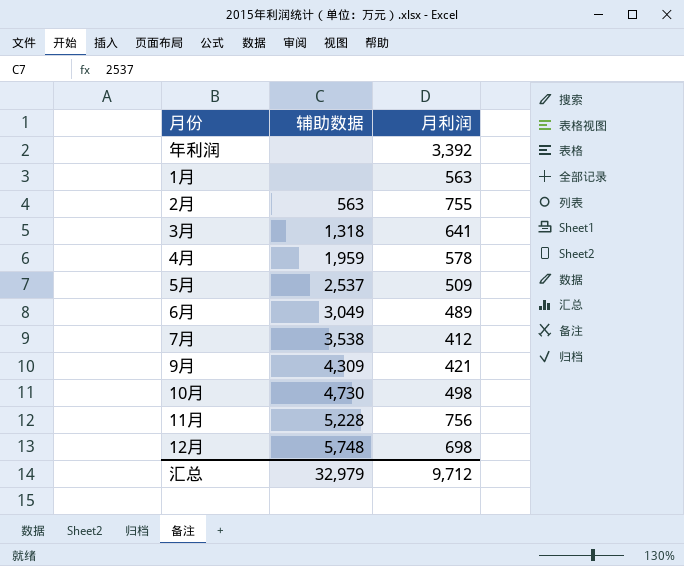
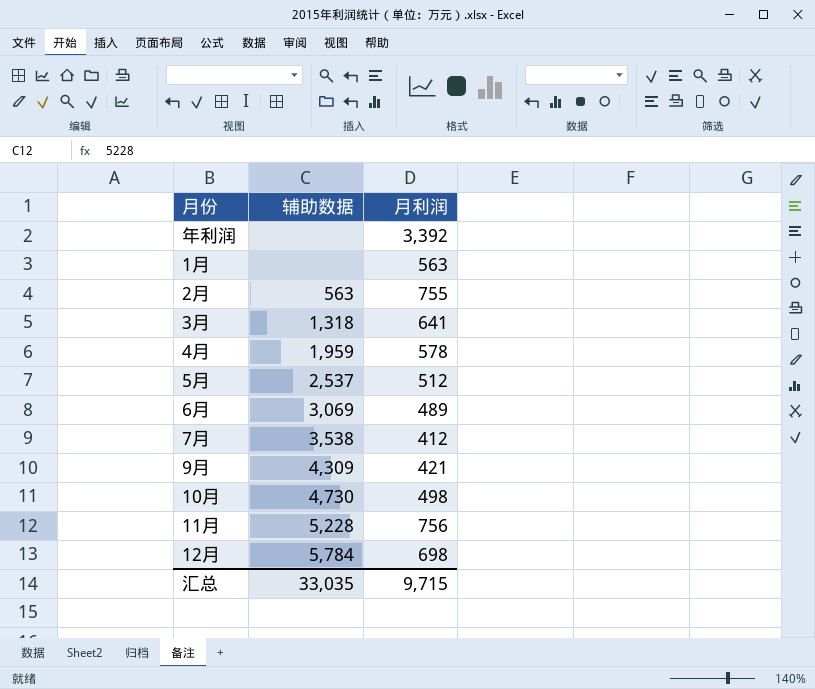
5月 | 月利润: 509 -> 512
6月 | 辅助数据: 3,049 -> 3,069
12月 | 辅助数据: 5,748 -> 5,784
汇总 | 辅助数据: 32,979 -> 33,035
汇总 | 月利润: 9,712 -> 9,715

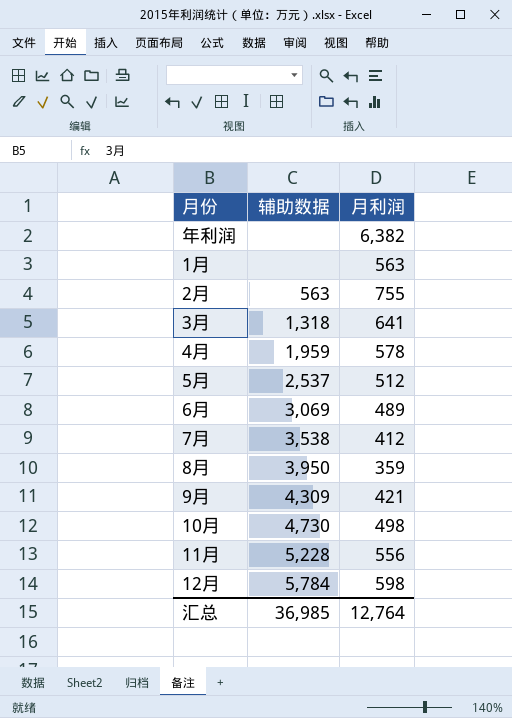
年利润 | 月利润: 3,392 -> 6,382
row 8月: none -> 3,950 | 359
11月 | 月利润: 756 -> 556
12月 | 月利润: 698 -> 598
汇总 | 辅助数据: 33,035 -> 36,985
汇总 | 月利润: 9,715 -> 12,764

